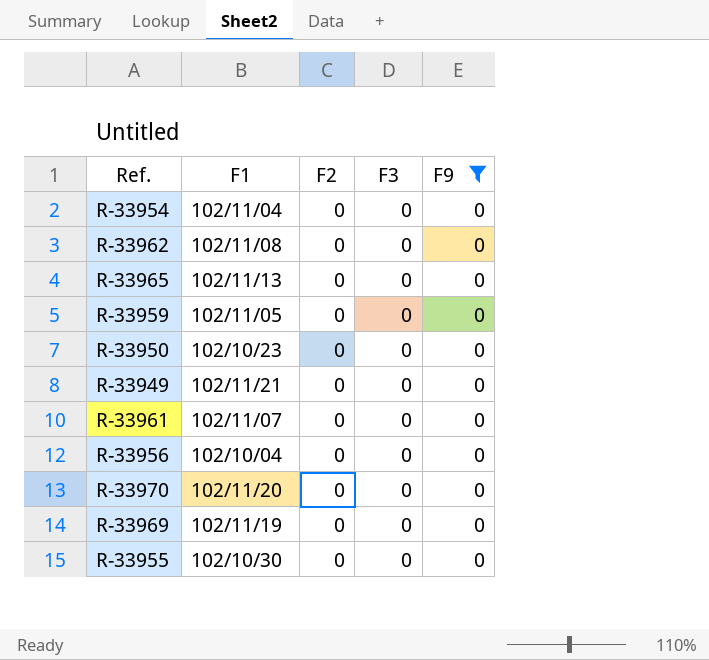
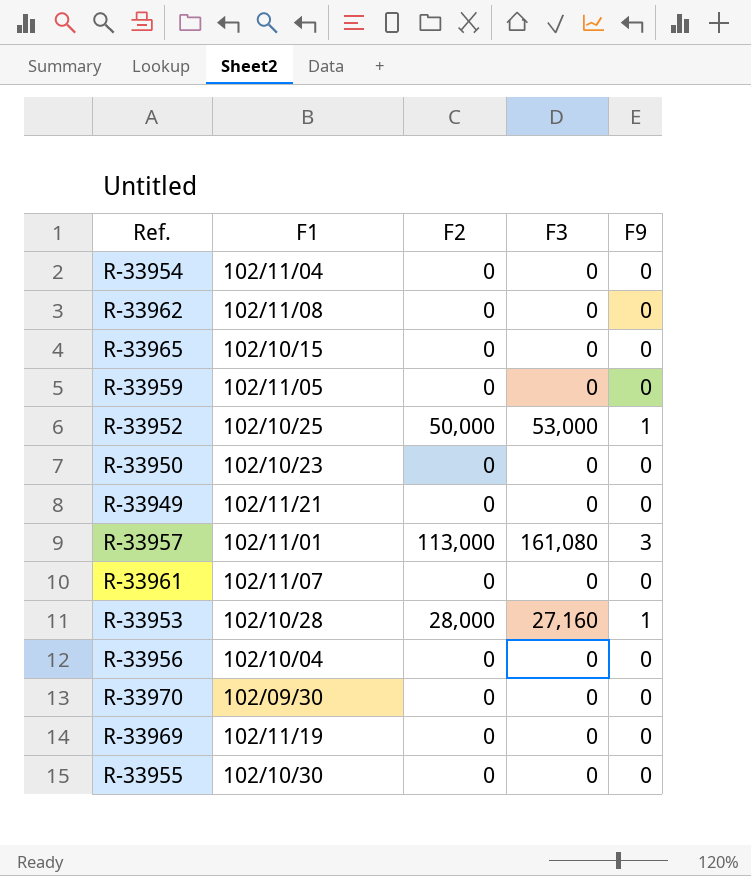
filter: F9 = 0 -> none
R-33965 | F1: 102/11/13 -> 102/10/15
R-33970 | F1: 102/11/20 -> 102/09/30

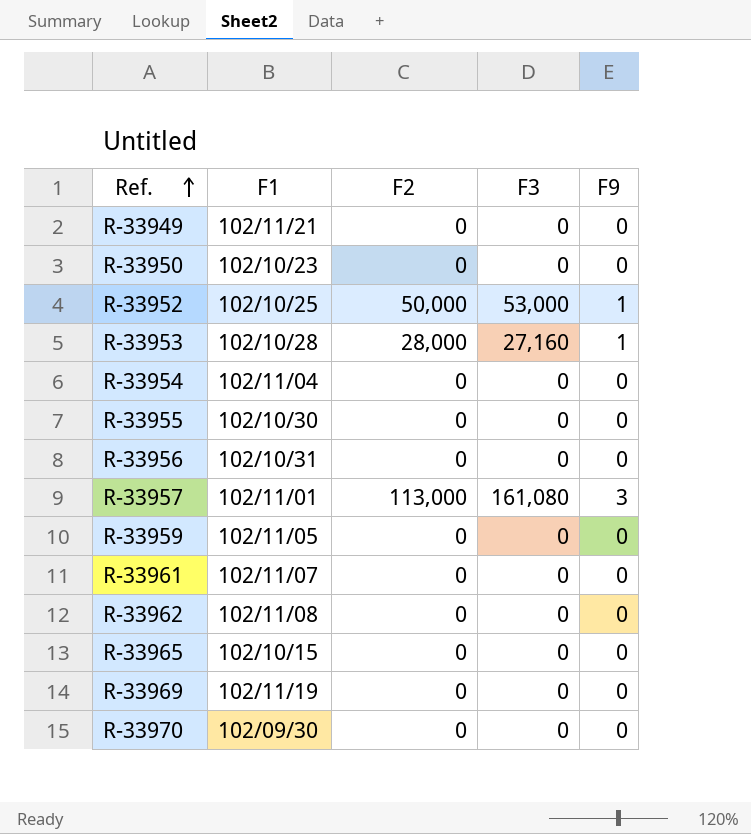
row order: none -> Ref. ascending
R-33956 | F1: 102/10/04 -> 102/10/31

